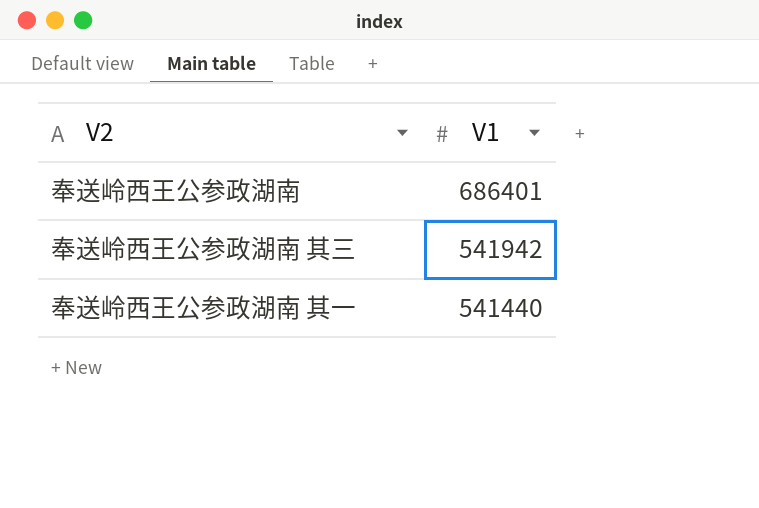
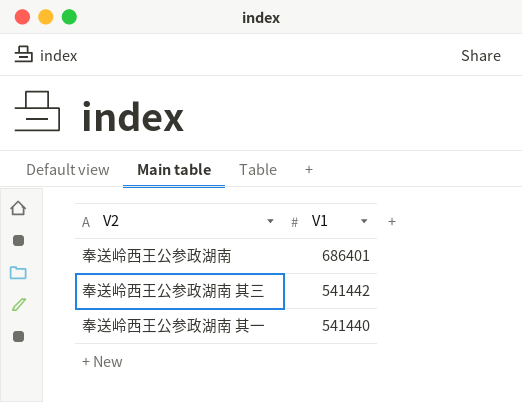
奉送岭西王公参政湖南 其三 | V1: 541942 -> 541442

